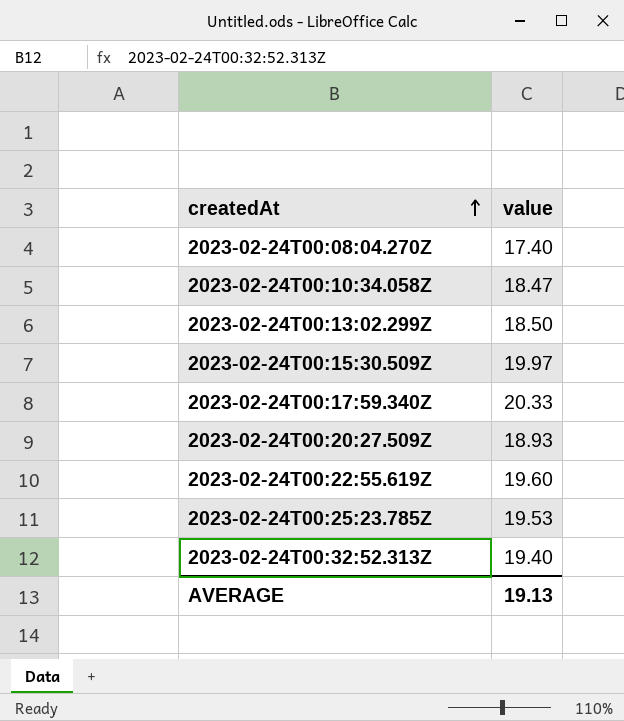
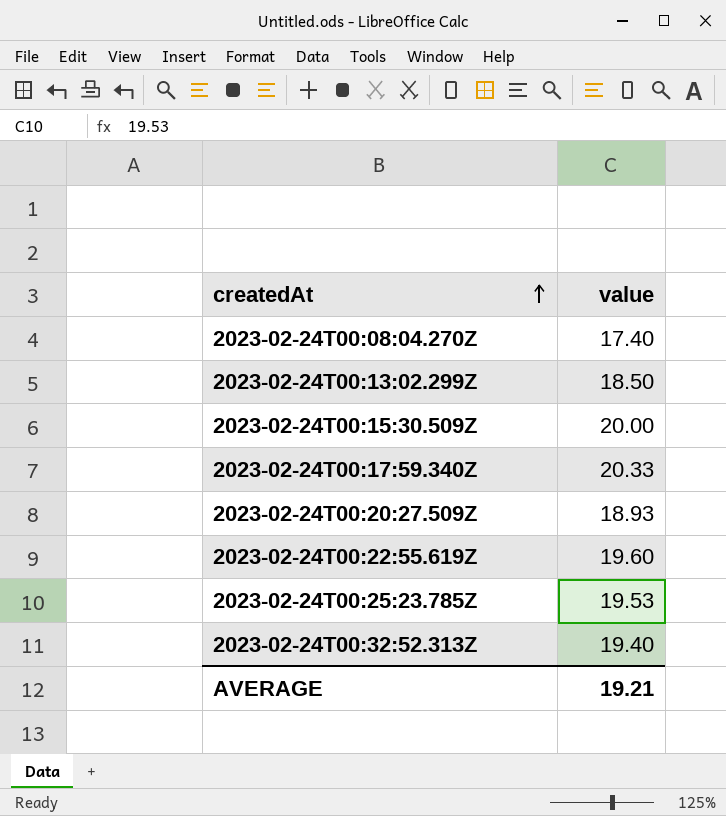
row 2023-02-24T00:10:34.058Z: 18.47 -> none
2023-02-24T00:15:30.509Z | value: 19.97 -> 20.00
AVERAGE | value: 19.13 -> 19.21

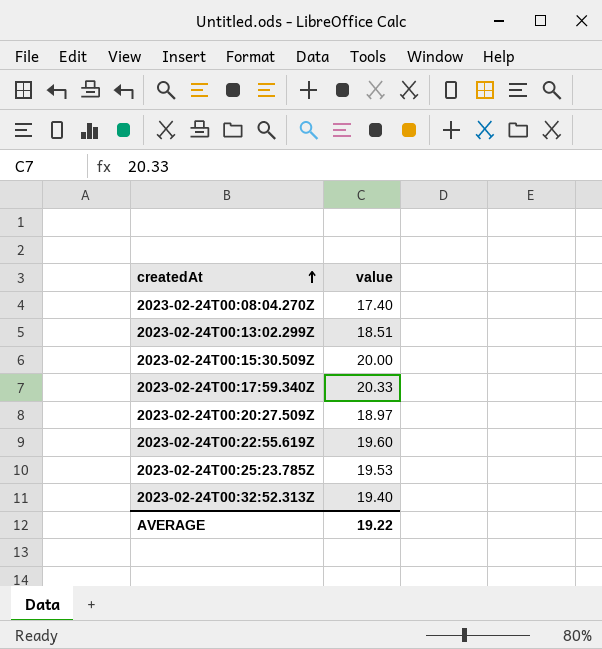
2023-02-24T00:13:02.299Z | value: 18.50 -> 18.51
2023-02-24T00:20:27.509Z | value: 18.93 -> 18.97
AVERAGE | value: 19.21 -> 19.22

